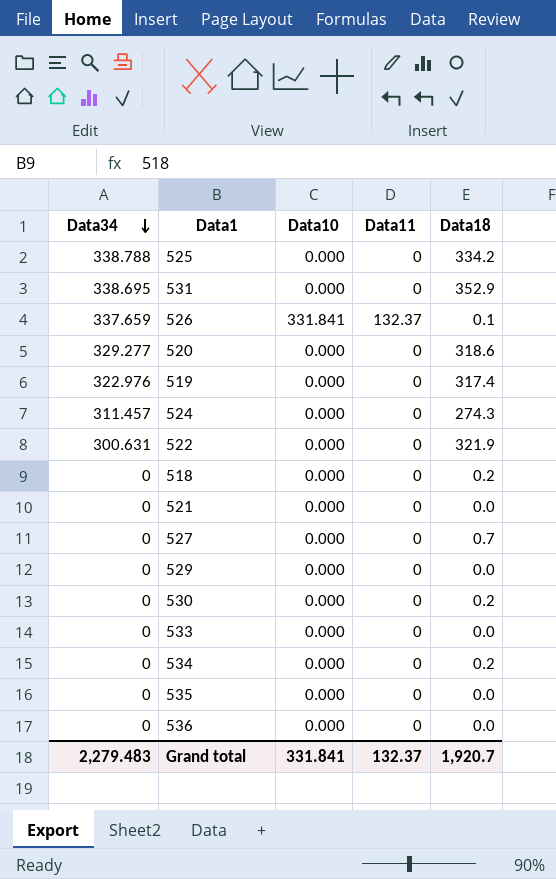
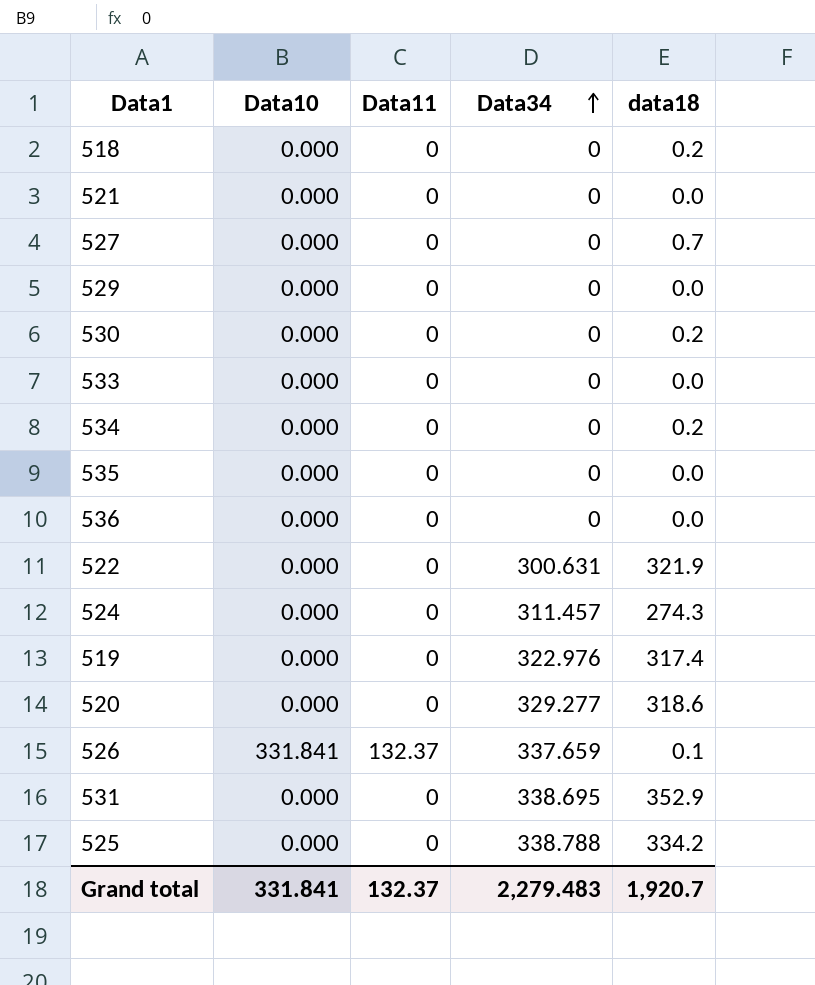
row order: Data34 descending -> Data34 ascending
column Data34 | position: 1 -> 4
column name: Data18 -> data18

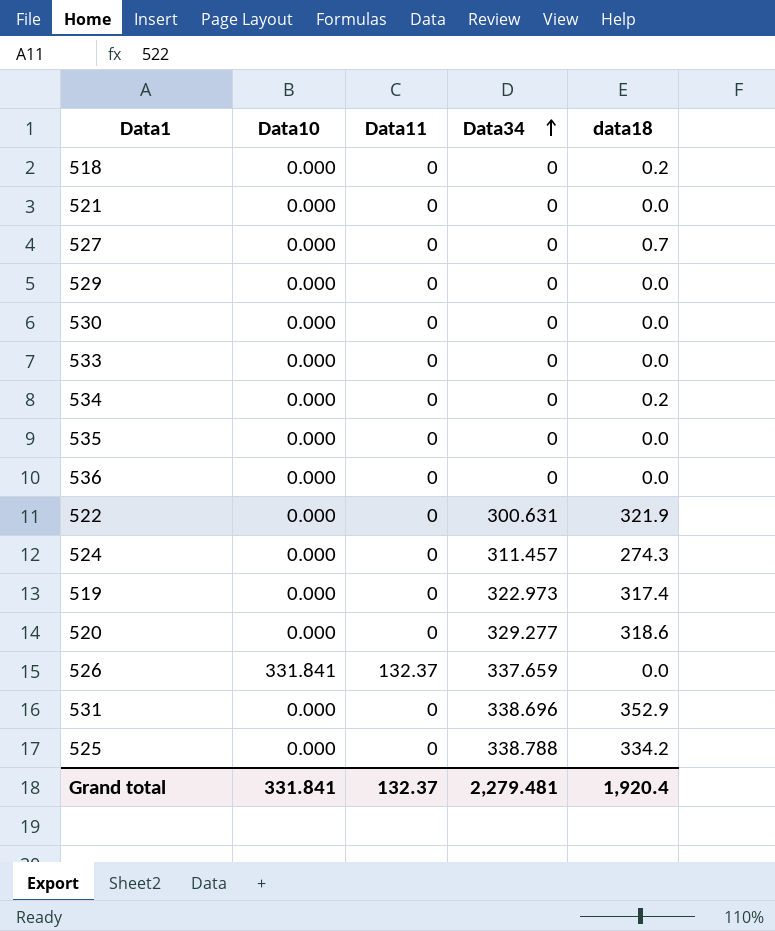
530 | data18: 0.2 -> 0.0
519 | Data34: 322.976 -> 322.973
526 | data18: 0.1 -> 0.0
531 | Data34: 338.695 -> 338.696
Grand total | Data34: 2,279.483 -> 2,279.481
Grand total | data18: 1,920.7 -> 1,920.4

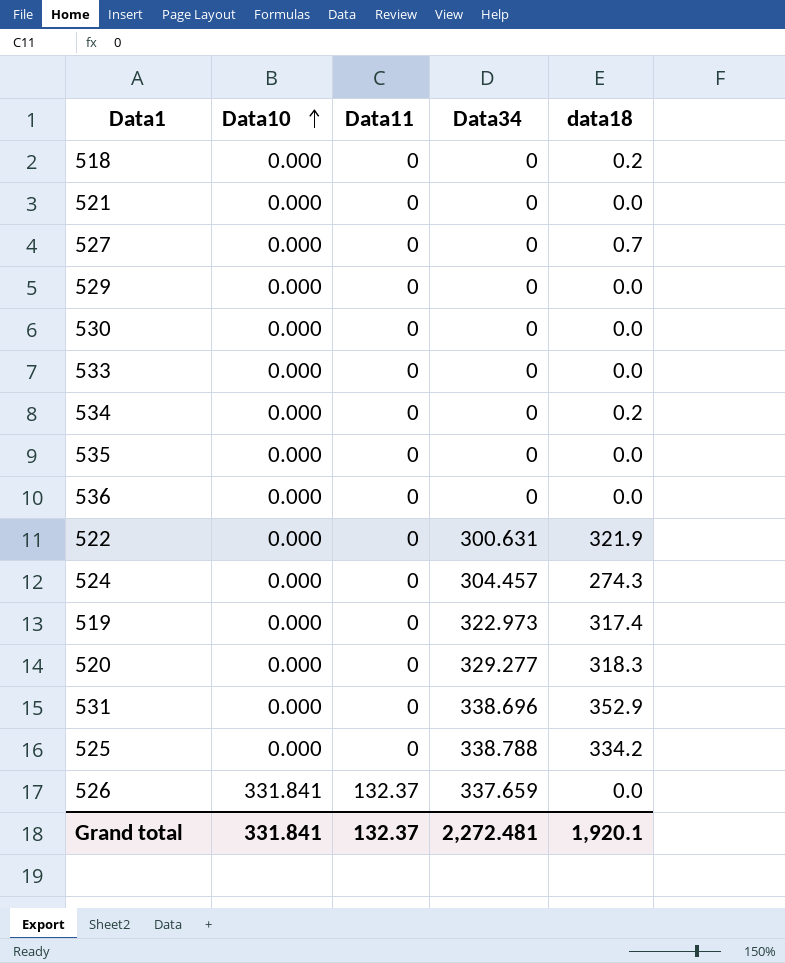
row order: Data34 ascending -> Data10 ascending
524 | Data34: 311.457 -> 304.457
520 | data18: 318.6 -> 318.3
Grand total | Data34: 2,279.481 -> 2,272.481
Grand total | data18: 1,920.4 -> 1,920.1

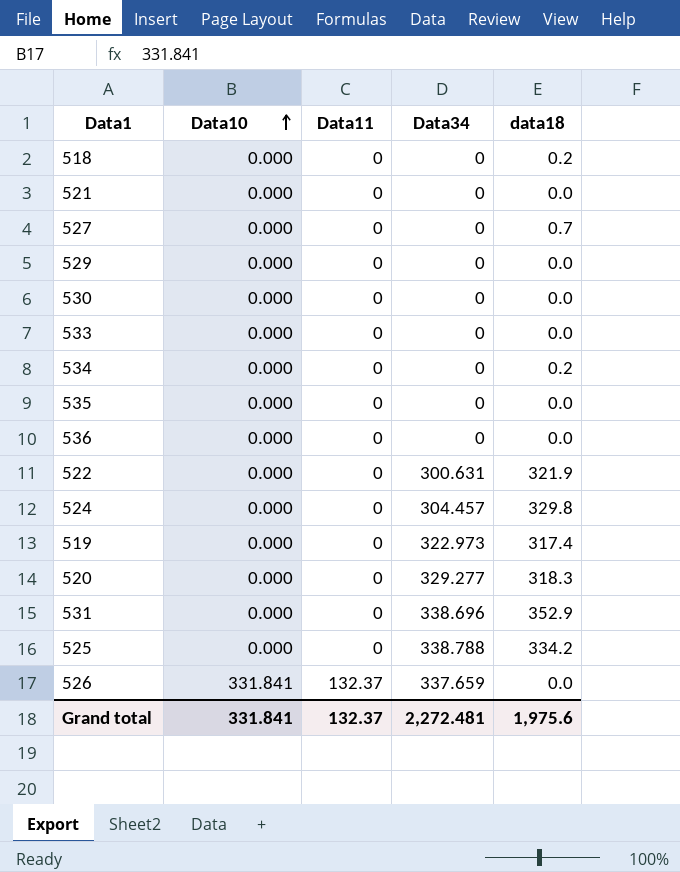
524 | data18: 274.3 -> 329.8
Grand total | data18: 1,920.1 -> 1,975.6

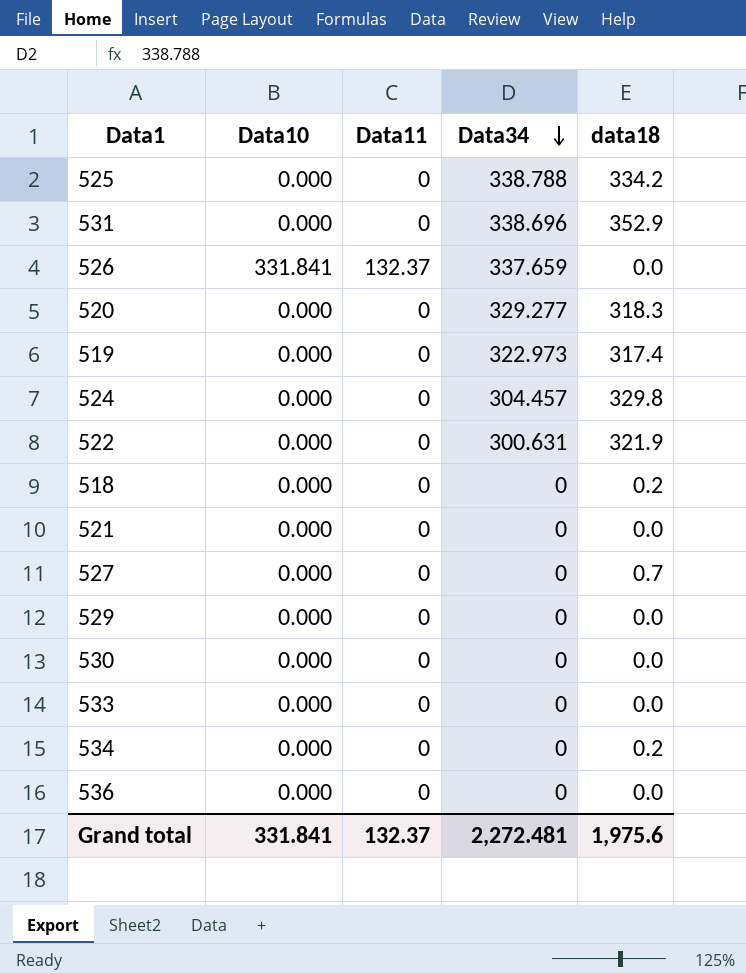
row order: Data10 ascending -> Data34 descending
row 535: 0.000 | 0 | 0 | 0.0 -> none

